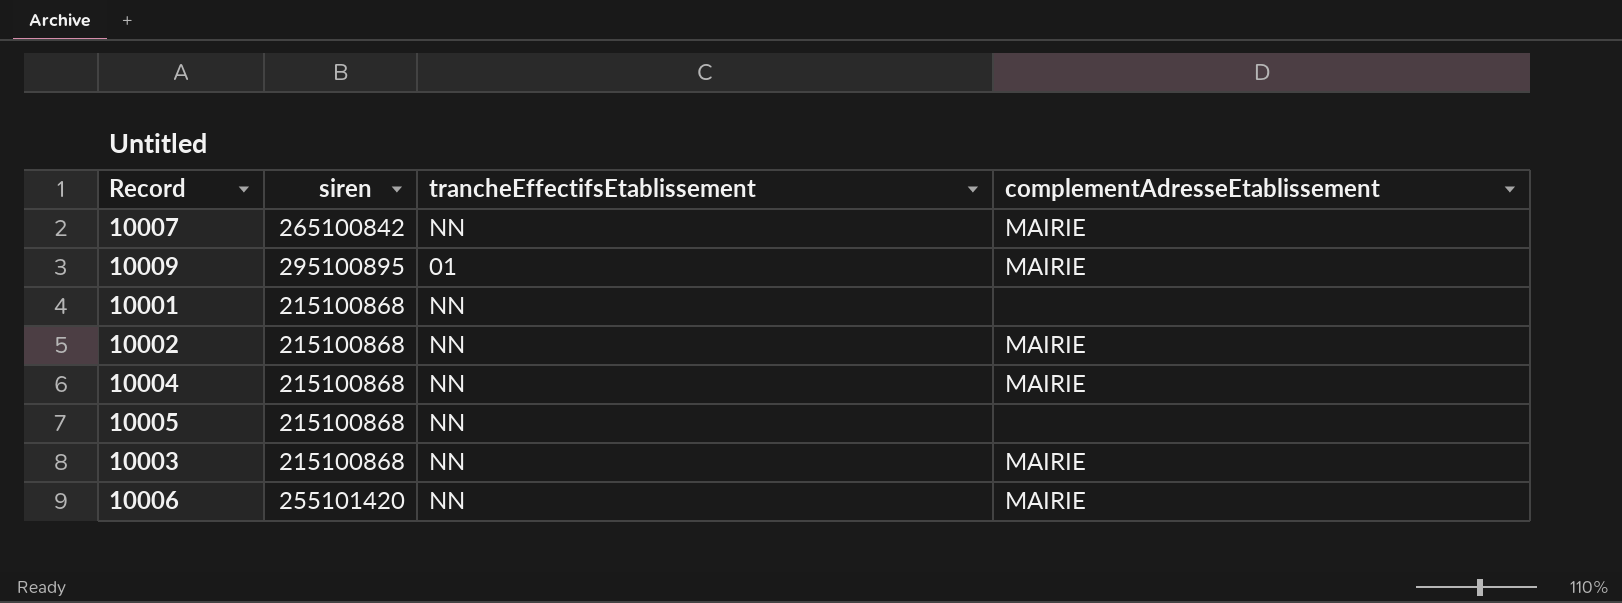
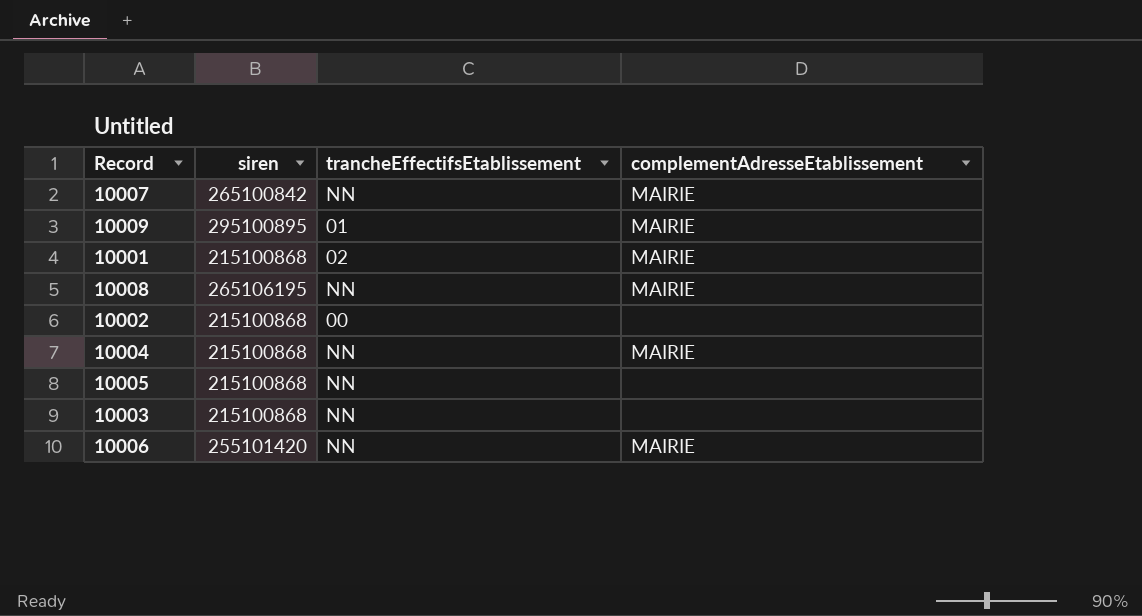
10001 | trancheEffectifsEtablissement: NN -> 02
10001 | complementAdresseEtablissement: none -> MAIRIE
row 10008: none -> 265106195 | NN | MAIRIE
10002 | trancheEffectifsEtablissement: NN -> 00
10002 | complementAdresseEtablissement: MAIRIE -> none
10003 | complementAdresseEtablissement: MAIRIE -> none

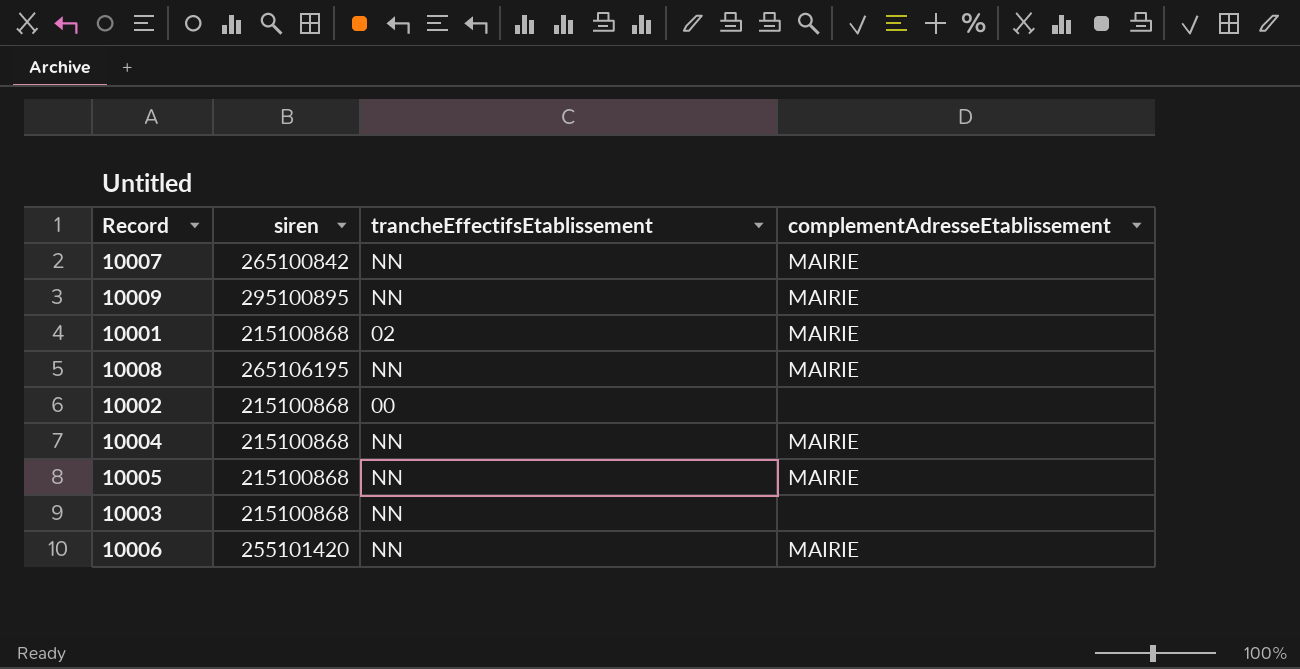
10009 | trancheEffectifsEtablissement: 01 -> NN
10005 | complementAdresseEtablissement: none -> MAIRIE

